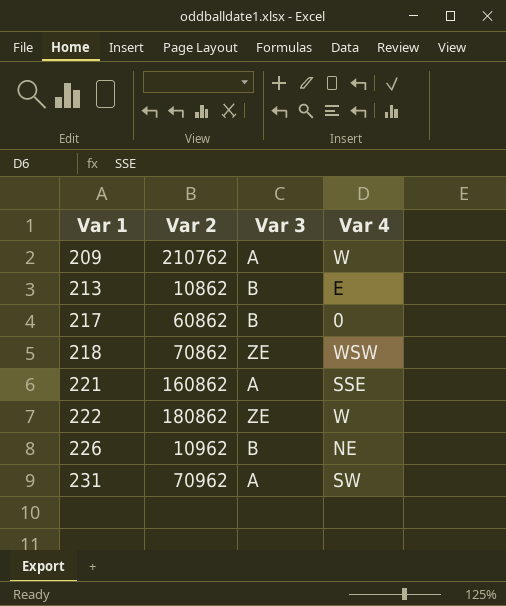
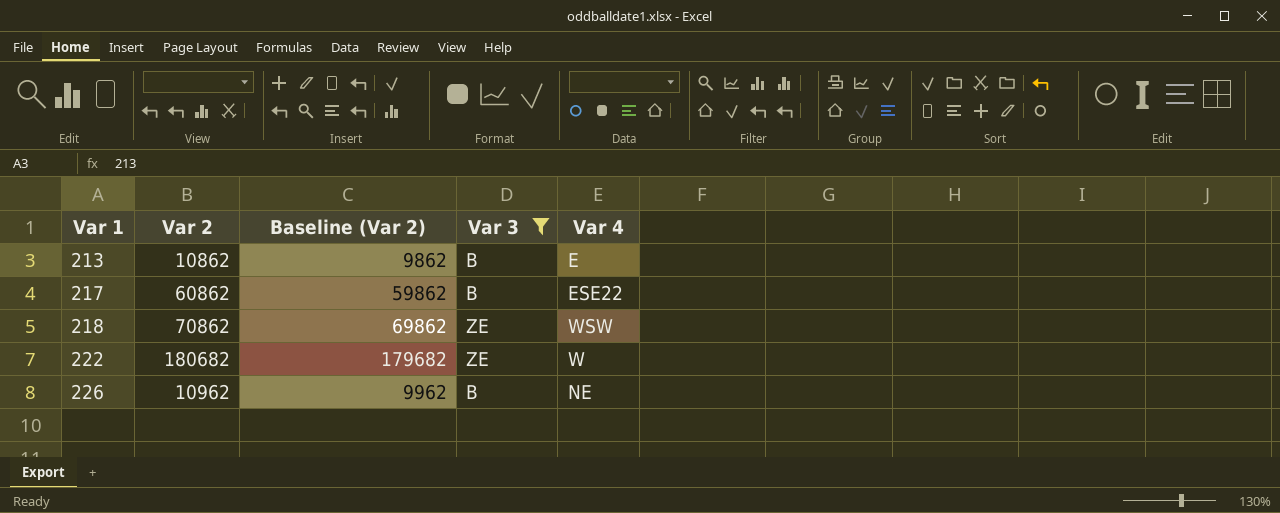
filter: none -> Var 3 != A
column Baseline (Var 2) | formula: none -> [Var 2] - 1000
217 | Var 4: 0 -> ESE22
222 | Var 2: 180862 -> 180682

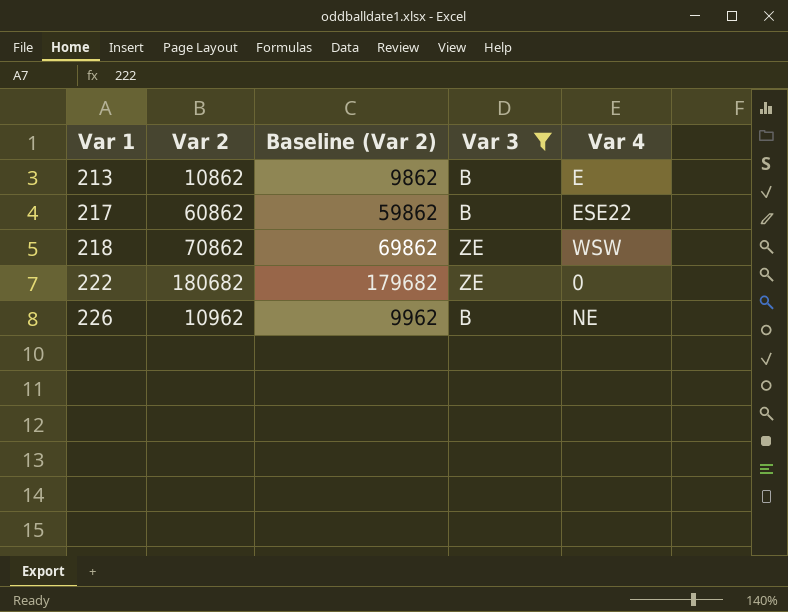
222 | Var 4: W -> 0

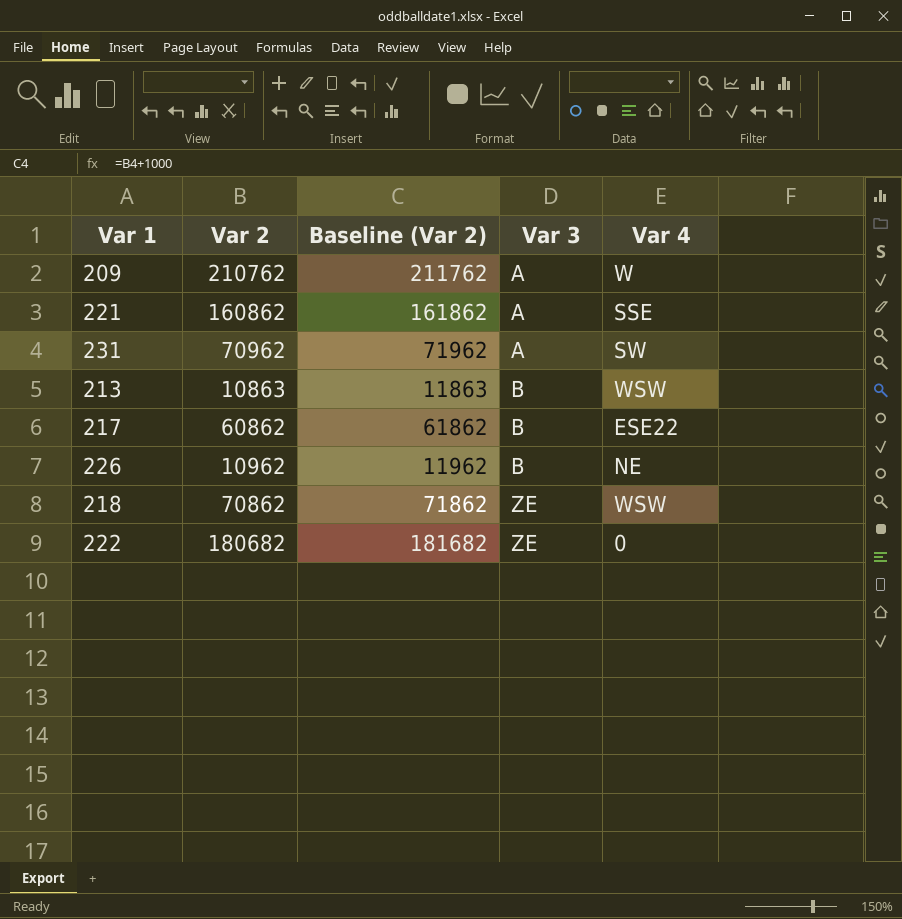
filter: Var 3 != A -> none
row order: Var 1 ascending -> Var 3 ascending
column Baseline (Var 2) | formula: [Var 2] - 1000 -> [Var 2] + 1000
213 | Var 2: 10862 -> 10863
213 | Var 4: E -> WSW

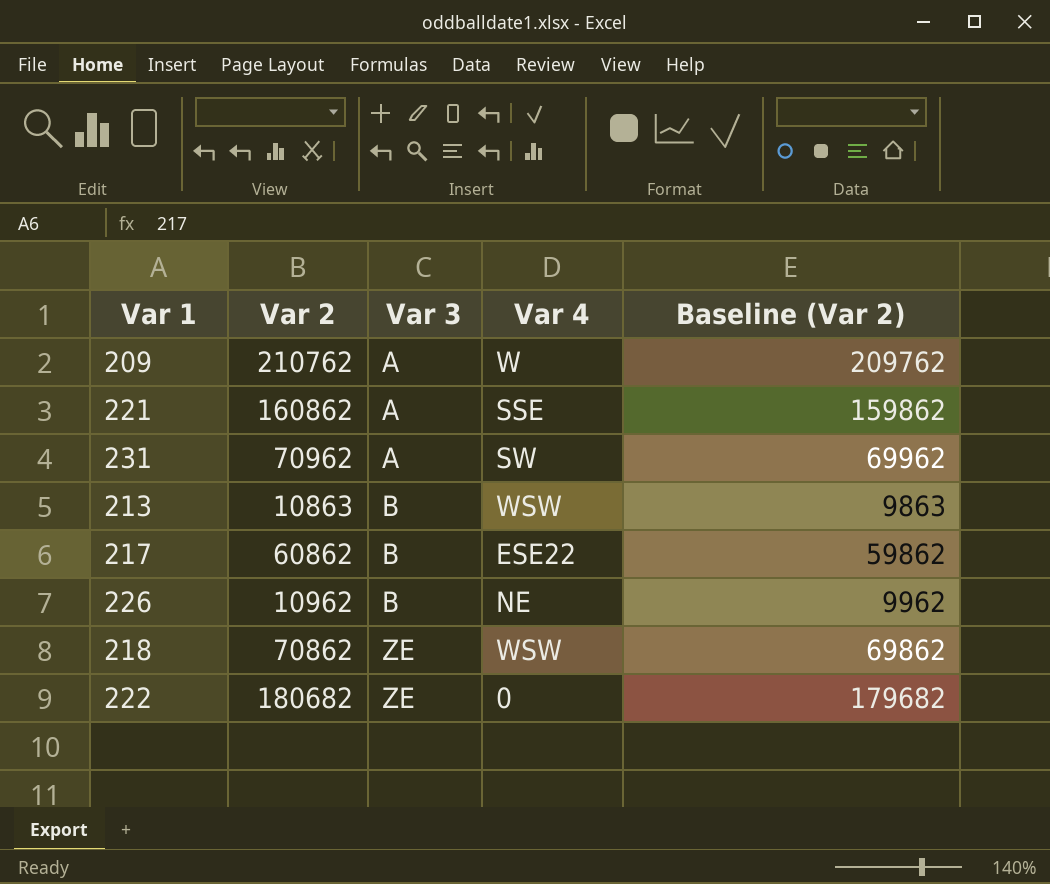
column Baseline (Var 2) | formula: [Var 2] + 1000 -> [Var 2] - 1000
column Baseline (Var 2) | position: 3 -> 5

